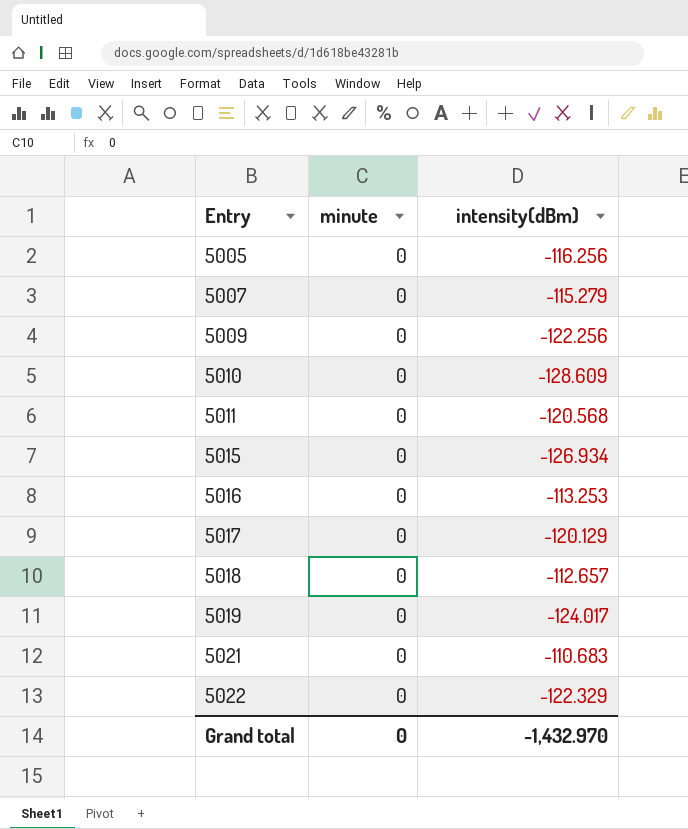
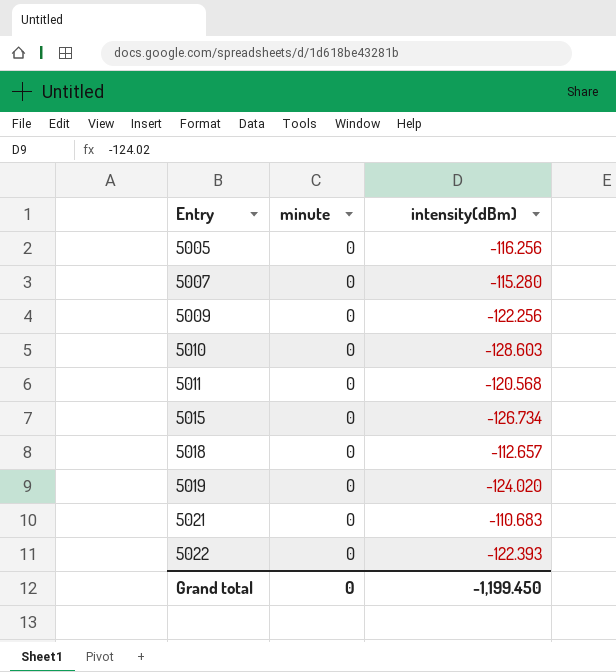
row 5016: 0 | -113.253 -> none
row 5017: 0 | -120.129 -> none
5007 | intensity(dBm): -115.279 -> -115.280
5010 | intensity(dBm): -128.609 -> -128.603
5015 | intensity(dBm): -126.934 -> -126.734
5019 | intensity(dBm): -124.017 -> -124.020
5022 | intensity(dBm): -122.329 -> -122.393
Grand total | intensity(dBm): -1,432.970 -> -1,199.450

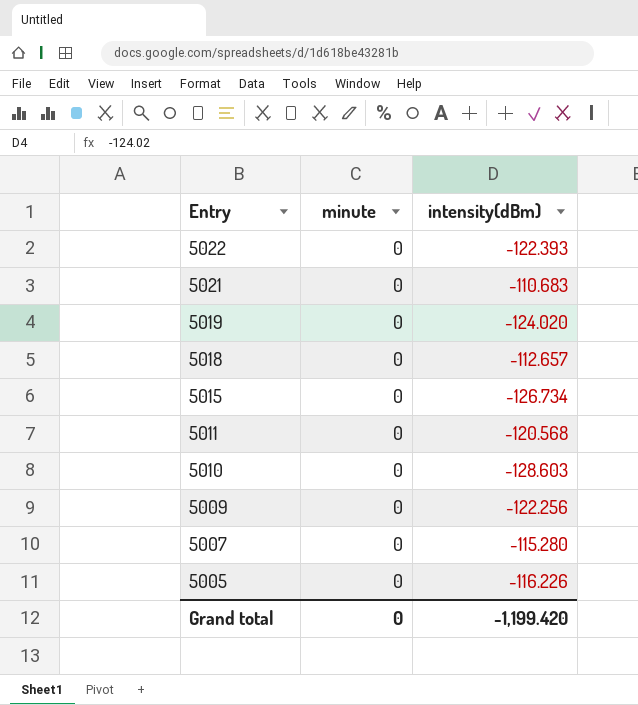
row order: Entry ascending -> Entry descending
5005 | intensity(dBm): -116.256 -> -116.226
Grand total | intensity(dBm): -1,199.450 -> -1,199.420

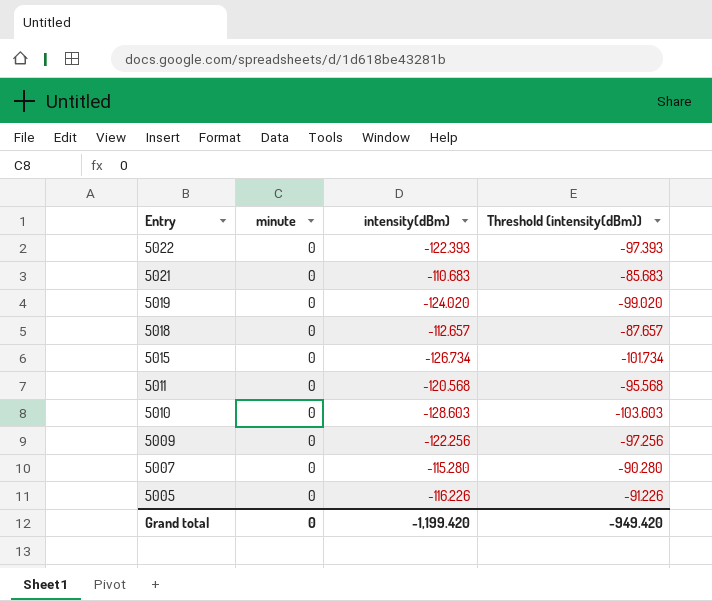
column Threshold (intensity(dBm)) | formula: none -> [intensity(dBm)] + 25

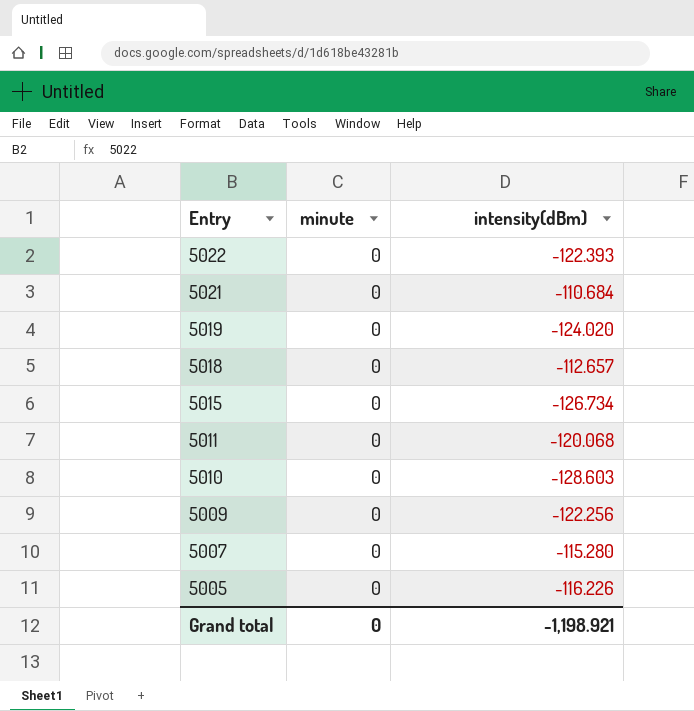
column Threshold (intensity(dBm)) | formula: [intensity(dBm)] + 25 -> none
5021 | intensity(dBm): -110.683 -> -110.684
5011 | intensity(dBm): -120.568 -> -120.068
Grand total | intensity(dBm): -1,199.420 -> -1,198.921

